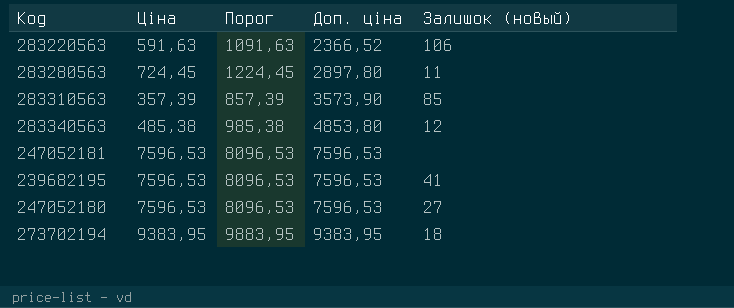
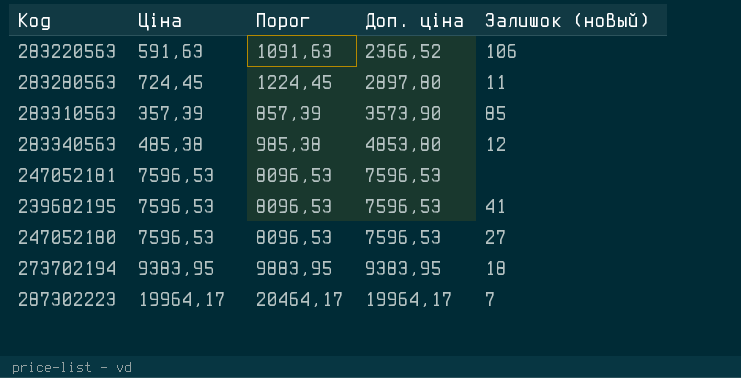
row 287302223: none -> 19964,17 | 20464,17 | 19964,17 | 7

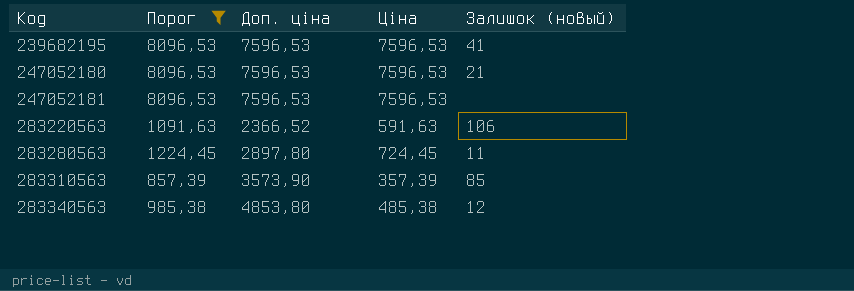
filter: none -> Порог <= 8096,53
row order: Доп. ціна ascending -> Код ascending
column Ціна | position: 2 -> 4
247052180 | Залишок (новый): 27 -> 21

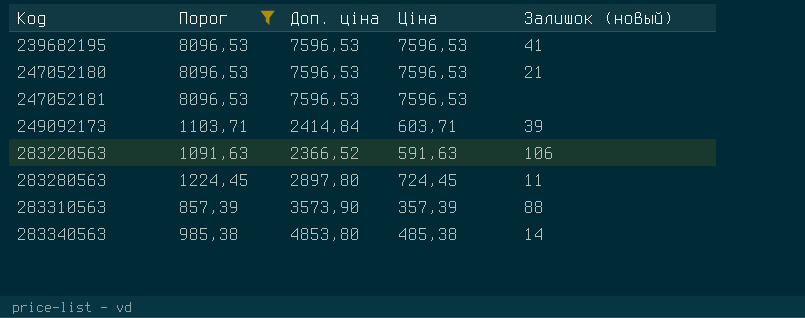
row 249092173: none -> 1103,71 | 2414,84 | 603,71 | 39
283310563 | Залишок (новый): 85 -> 88
283340563 | Залишок (новый): 12 -> 14

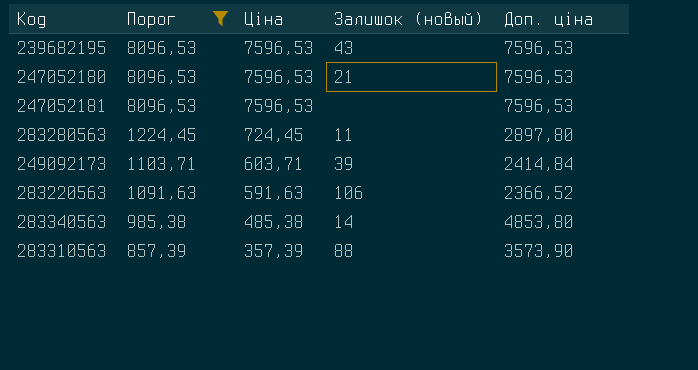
row order: Код ascending -> Порог descending
column Доп. ціна | position: 3 -> 5
239682195 | Залишок (новый): 41 -> 43

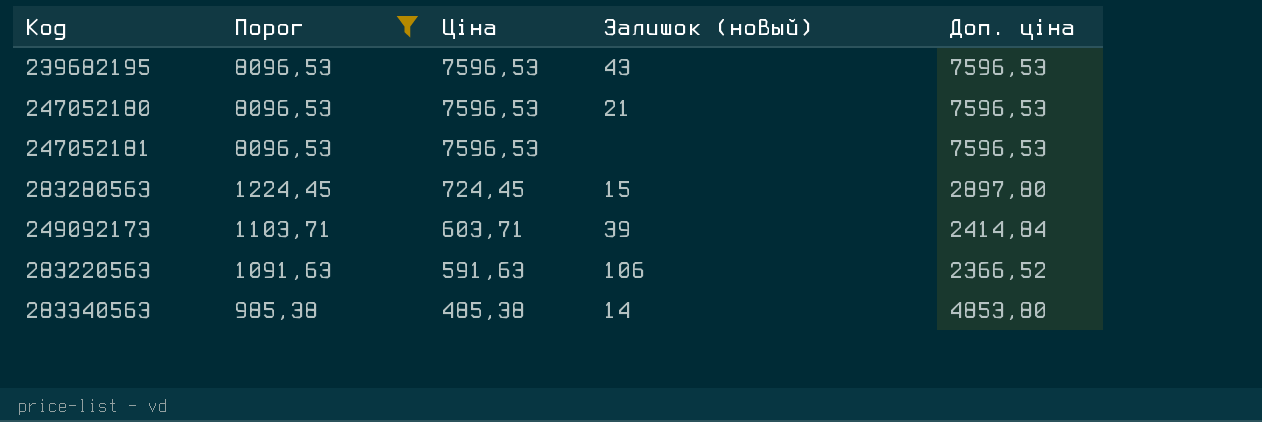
row 283310563: 857,39 | 357,39 | 88 | 3573,90 -> none
283280563 | Залишок (новый): 11 -> 15

